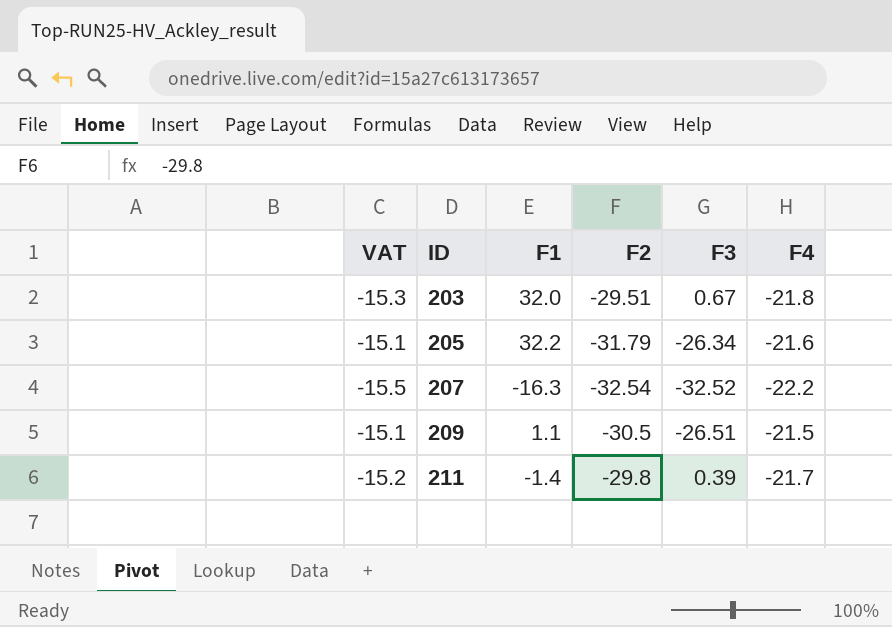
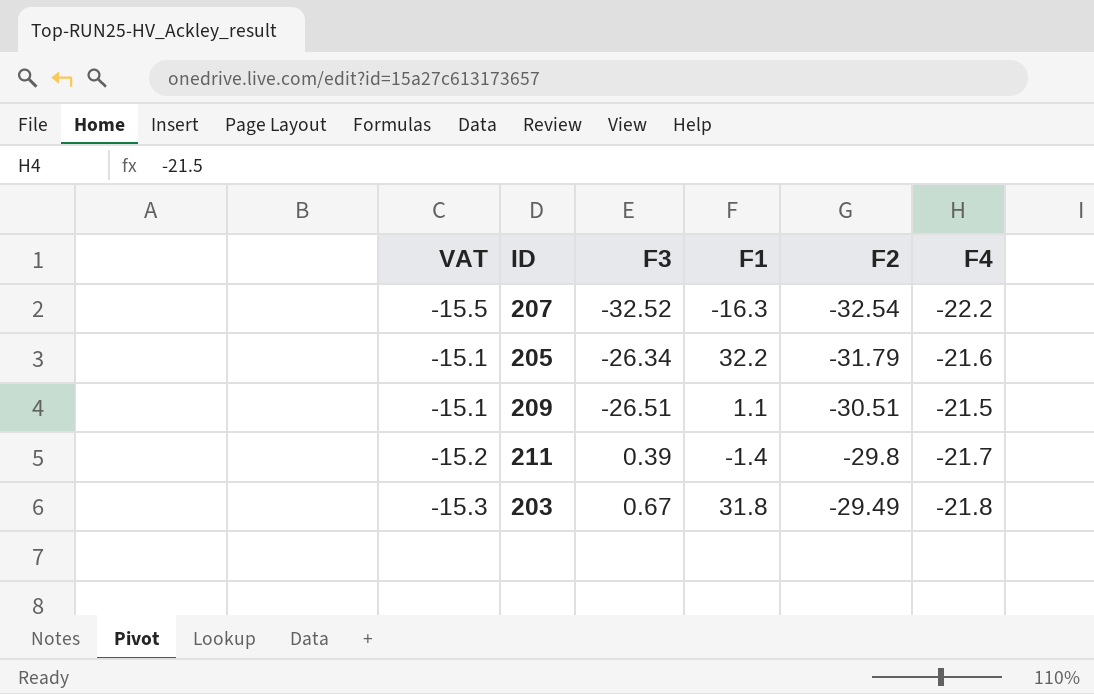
row order: ID ascending -> F2 ascending
column F3 | position: 5 -> 3
209 | F2: -30.5 -> -30.51
203 | F1: 32.0 -> 31.8
203 | F2: -29.51 -> -29.49

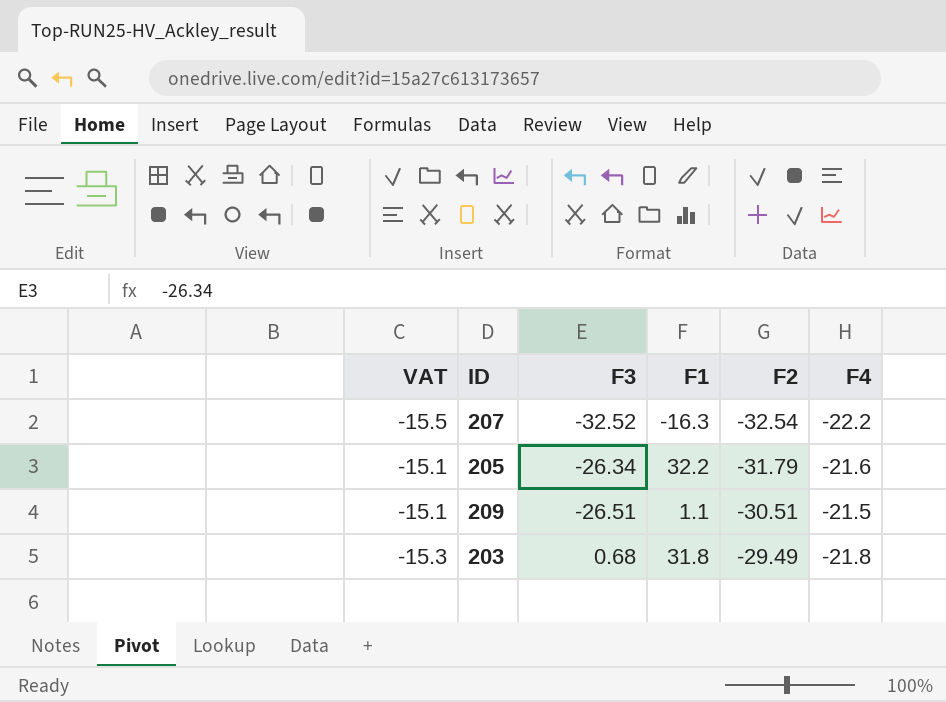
row 211: -15.2 | 0.39 | -1.4 | -29.8 | -21.7 -> none
203 | F3: 0.67 -> 0.68

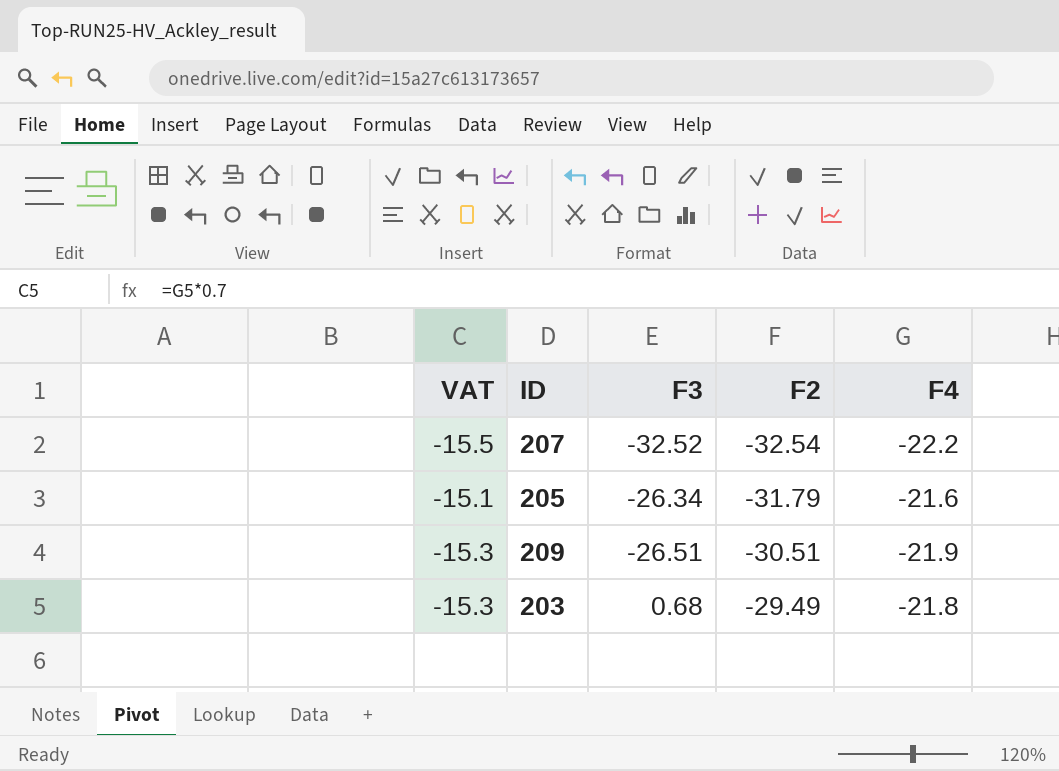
column F1 | position: 4 -> none
209 | VAT: -15.1 -> -15.3
209 | F4: -21.5 -> -21.9

